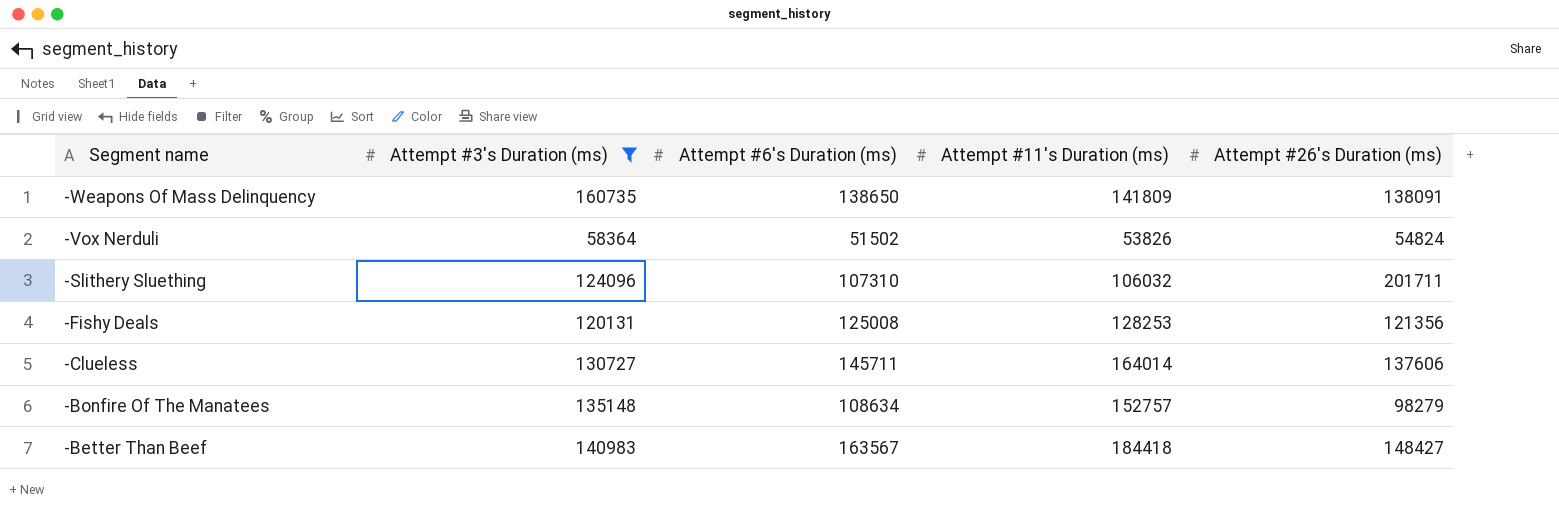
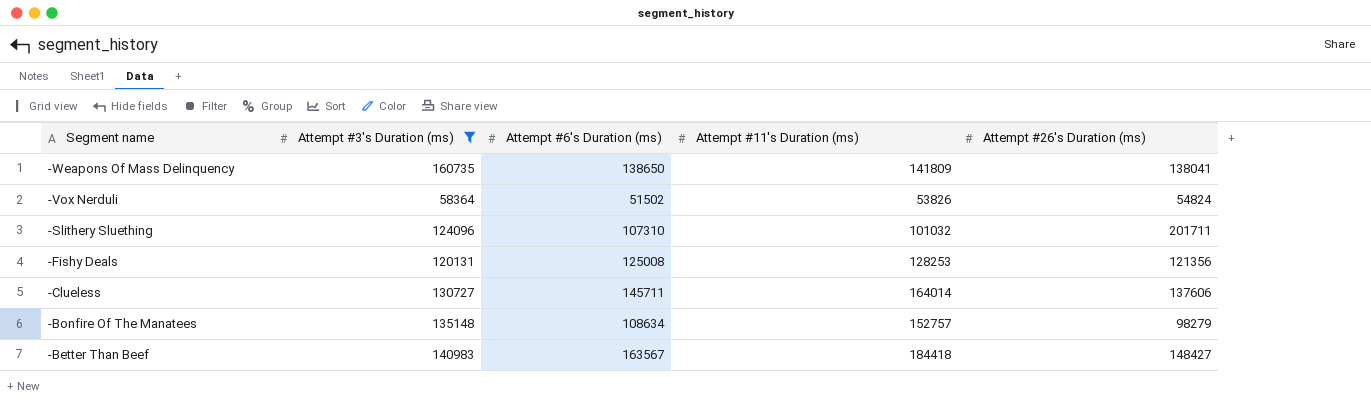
-Weapons Of Mass Delinquency | Attempt #26's Duration (ms): 138091 -> 138041
-Slithery Sluething | Attempt #11's Duration (ms): 106032 -> 101032

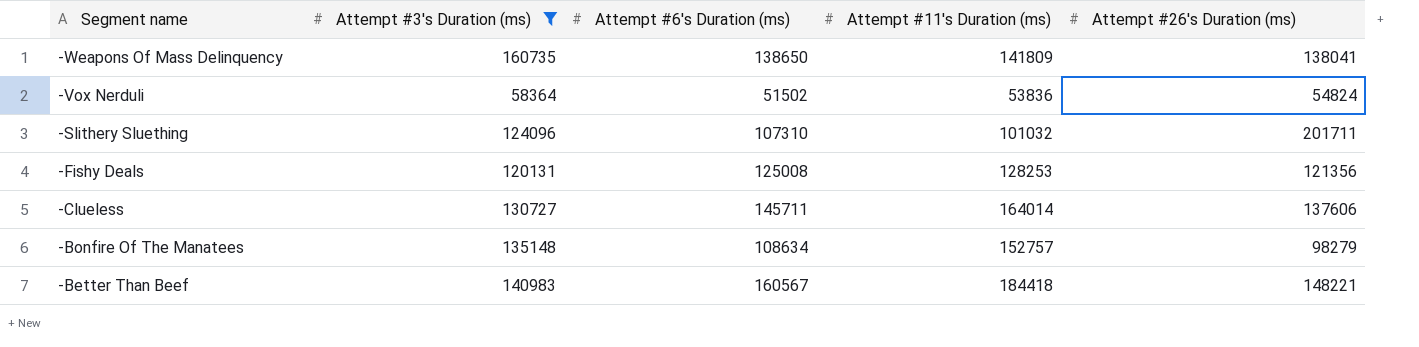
-Vox Nerduli | Attempt #11's Duration (ms): 53826 -> 53836
-Better Than Beef | Attempt #6's Duration (ms): 163567 -> 160567
-Better Than Beef | Attempt #26's Duration (ms): 148427 -> 148221

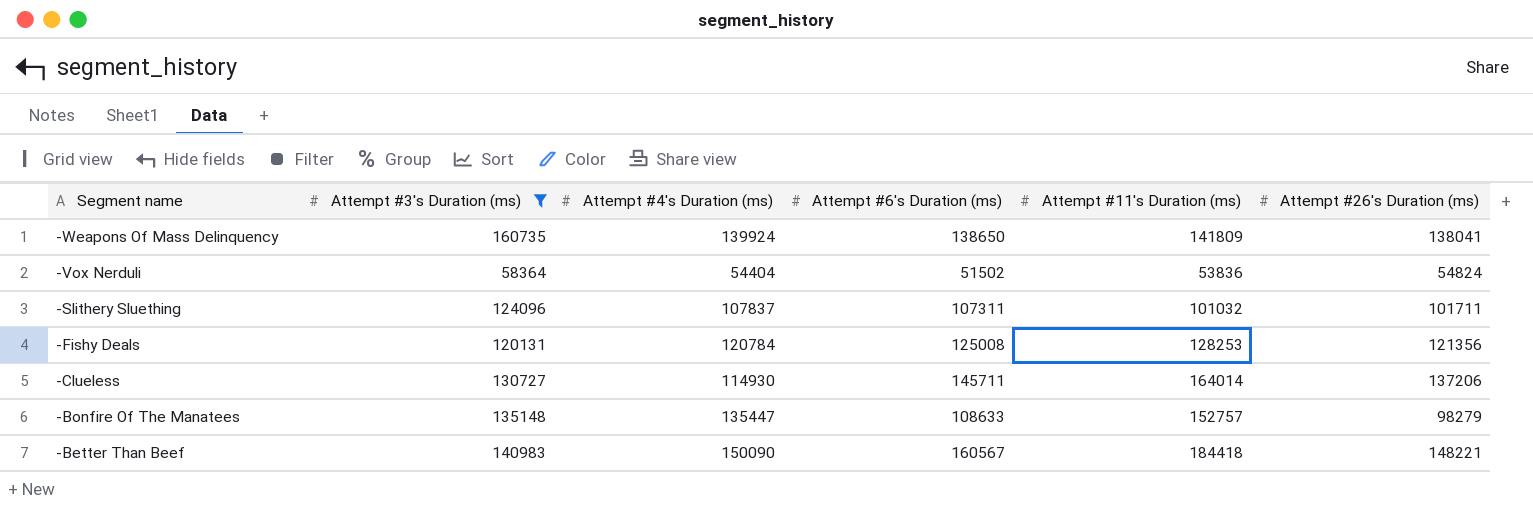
column Attempt #4's Duration (ms) | position: none -> 3
-Slithery Sluething | Attempt #6's Duration (ms): 107310 -> 107311
-Slithery Sluething | Attempt #26's Duration (ms): 201711 -> 101711
-Clueless | Attempt #26's Duration (ms): 137606 -> 137206
-Bonfire Of The Manatees | Attempt #6's Duration (ms): 108634 -> 108633

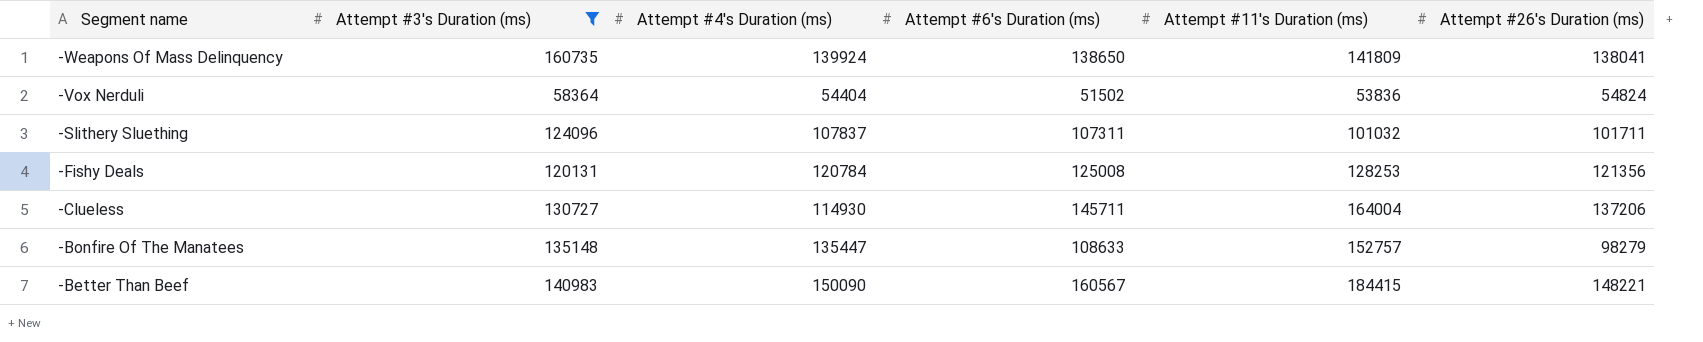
-Clueless | Attempt #11's Duration (ms): 164014 -> 164004
-Better Than Beef | Attempt #11's Duration (ms): 184418 -> 184415

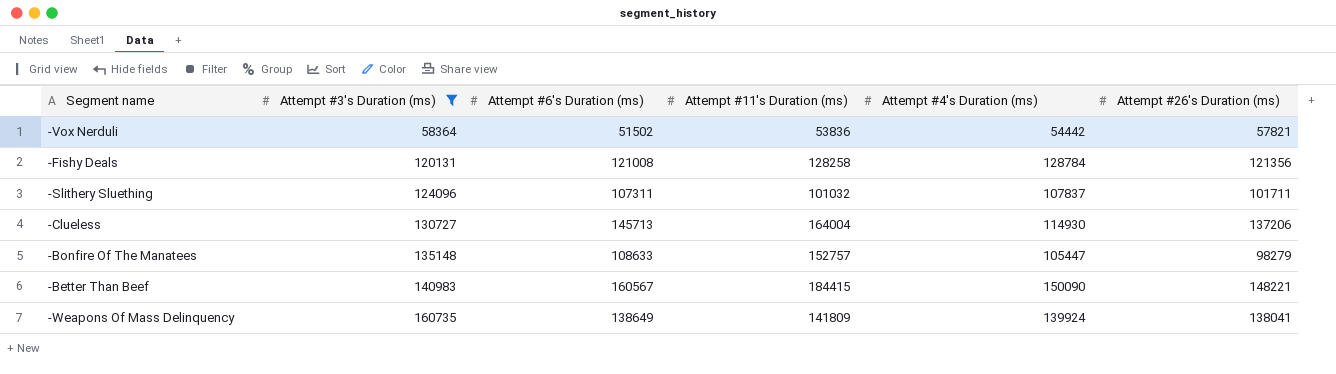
row order: Segment name descending -> Attempt #3's Duration (ms) ascending
column Attempt #4's Duration (ms) | position: 3 -> 5
-Vox Nerduli | Attempt #4's Duration (ms): 54404 -> 54442
-Vox Nerduli | Attempt #26's Duration (ms): 54824 -> 57821
-Fishy Deals | Attempt #6's Duration (ms): 125008 -> 121008
-Fishy Deals | Attempt #11's Duration (ms): 128253 -> 128258
-Fishy Deals | Attempt #4's Duration (ms): 120784 -> 128784
-Clueless | Attempt #6's Duration (ms): 145711 -> 145713
-Bonfire Of The Manatees | Attempt #4's Duration (ms): 135447 -> 105447
-Weapons Of Mass Delinquency | Attempt #6's Duration (ms): 138650 -> 138649

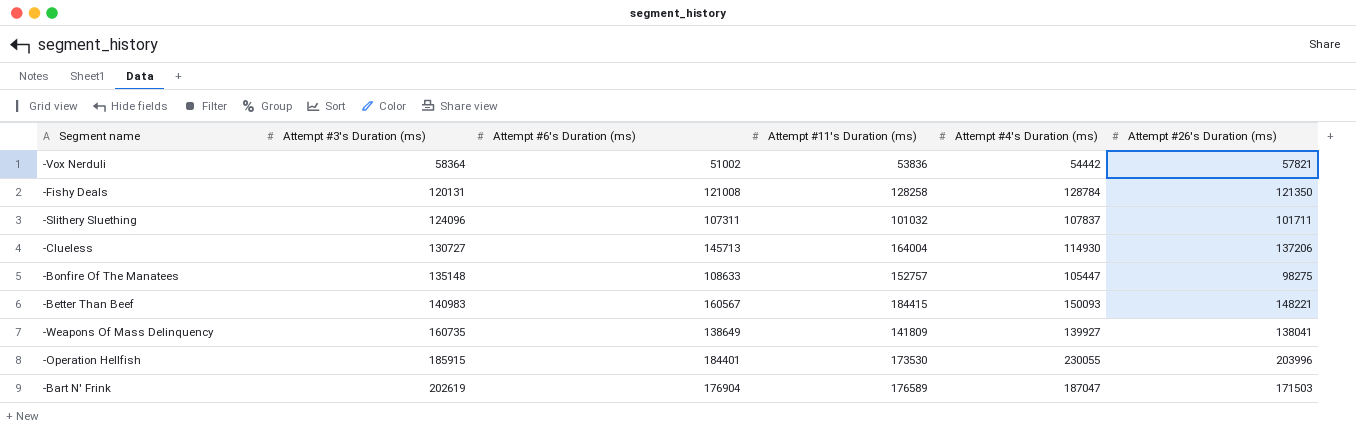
filter: Attempt #3's Duration (ms) <= 160735 -> none
-Vox Nerduli | Attempt #6's Duration (ms): 51502 -> 51002
-Fishy Deals | Attempt #26's Duration (ms): 121356 -> 121350
-Bonfire Of The Manatees | Attempt #26's Duration (ms): 98279 -> 98275
-Better Than Beef | Attempt #4's Duration (ms): 150090 -> 150093
-Weapons Of Mass Delinquency | Attempt #4's Duration (ms): 139924 -> 139927

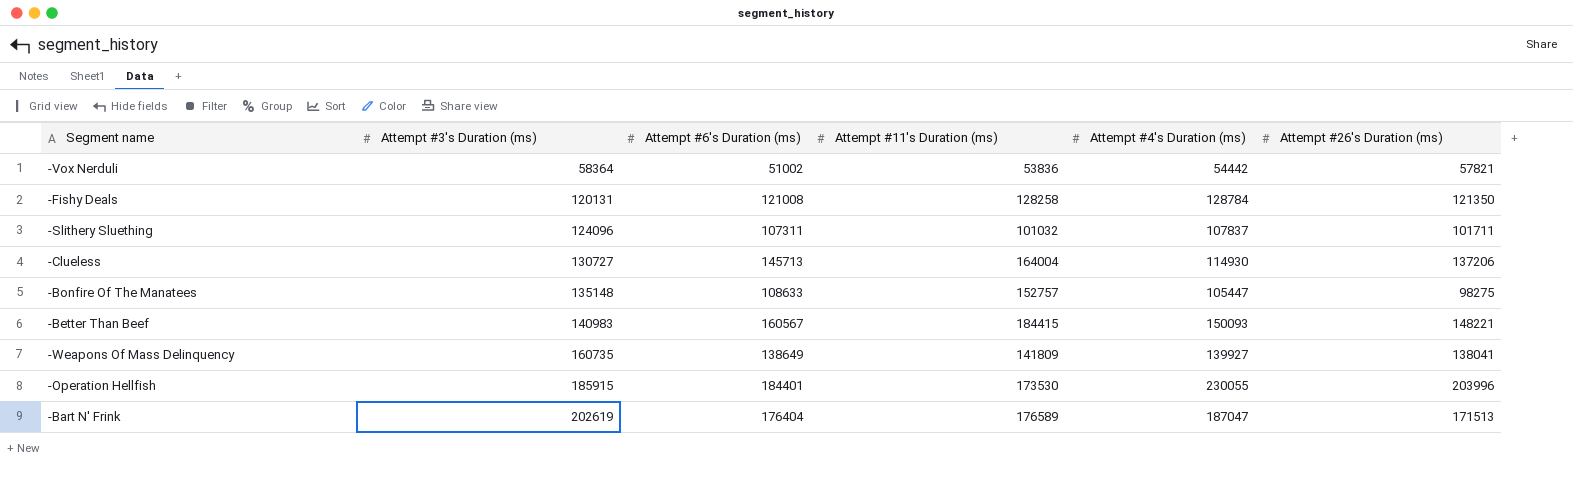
-Bart N' Frink | Attempt #6's Duration (ms): 176904 -> 176404
-Bart N' Frink | Attempt #26's Duration (ms): 171503 -> 171513

